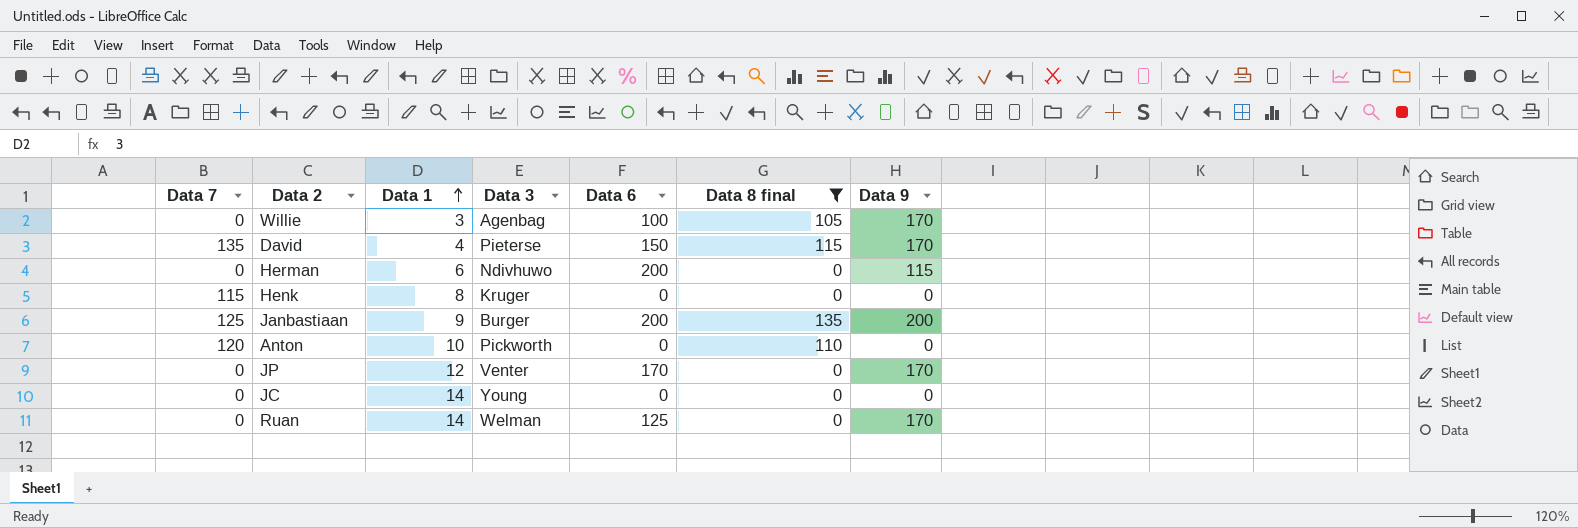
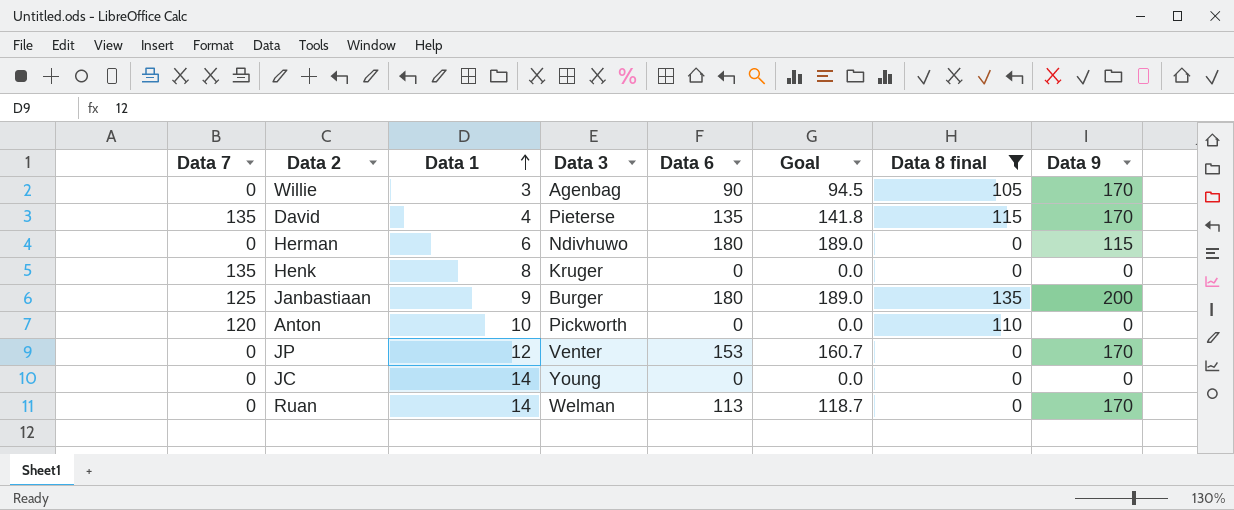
column Goal | formula: none -> [Data 6] * 1.05
Willie | Data 6: 100 -> 90
David | Data 6: 150 -> 135
Herman | Data 6: 200 -> 180
Henk | Data 7: 115 -> 135
Janbastiaan | Data 6: 200 -> 180
JP | Data 6: 170 -> 153
Ruan | Data 6: 125 -> 113

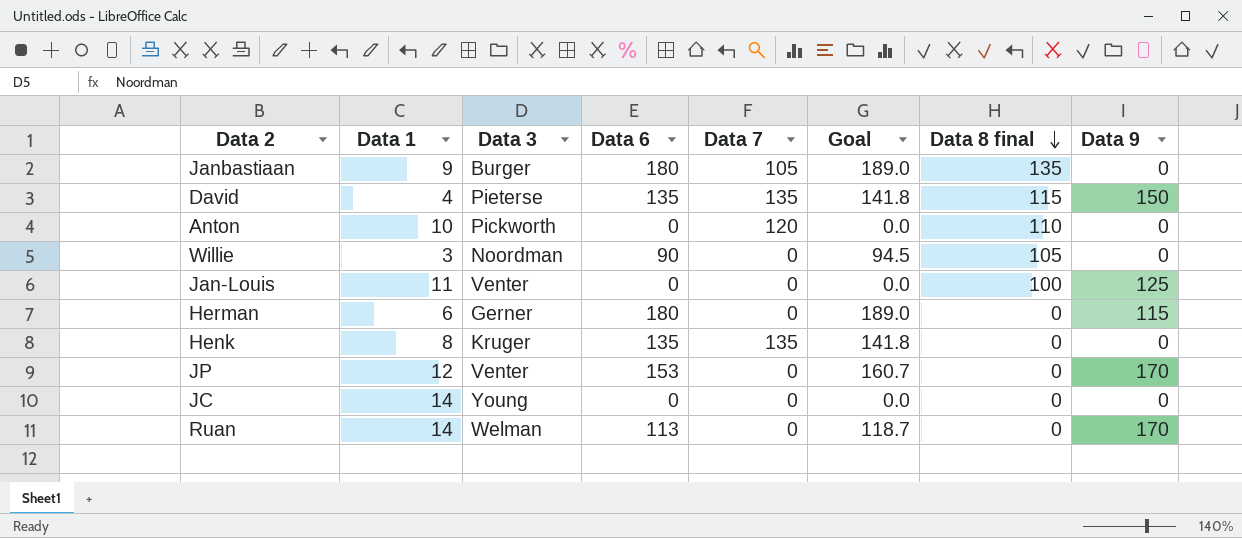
filter: Data 8 final != 100 -> none
row order: Data 1 ascending -> Data 8 final descending
column Data 7 | position: 1 -> 5
Janbastiaan | Data 7: 125 -> 105
Janbastiaan | Data 9: 200 -> 0
David | Data 9: 170 -> 150
Willie | Data 3: Agenbag -> Noordman
Willie | Data 9: 170 -> 0
Herman | Data 3: Ndivhuwo -> Gerner
Henk | Data 6: 0 -> 135
Henk | Goal: 0.0 -> 141.8

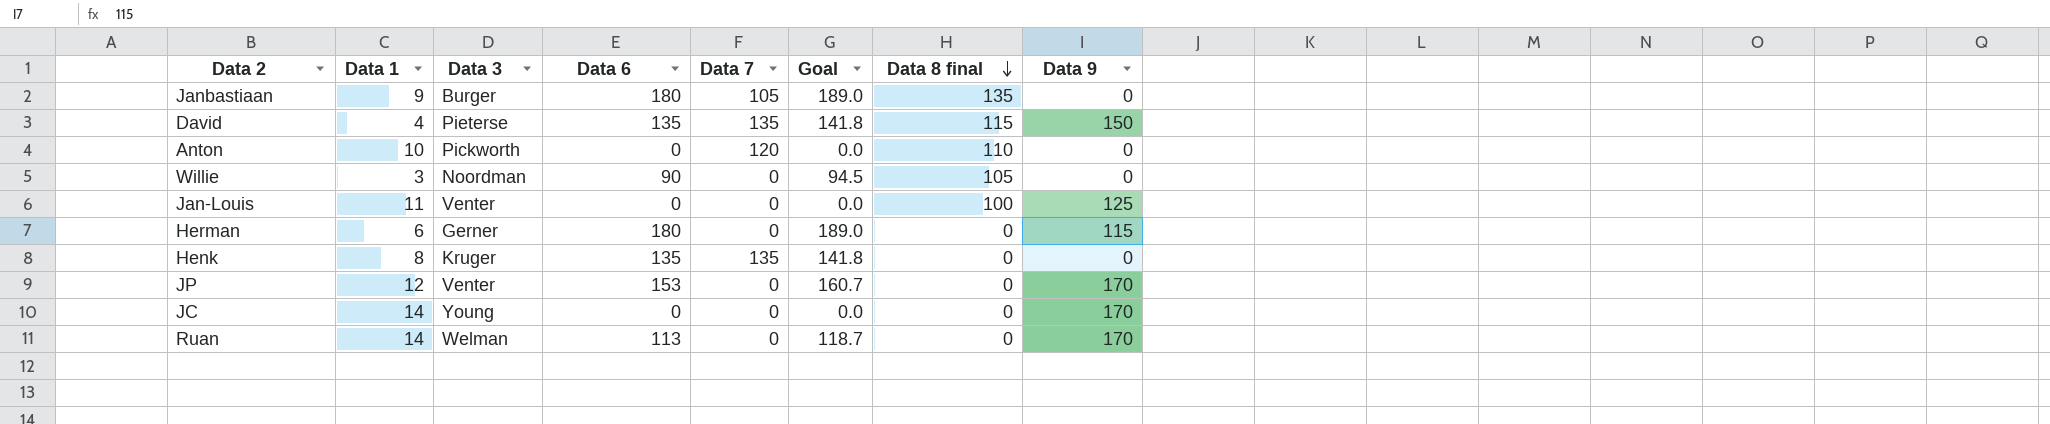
JC | Data 9: 0 -> 170

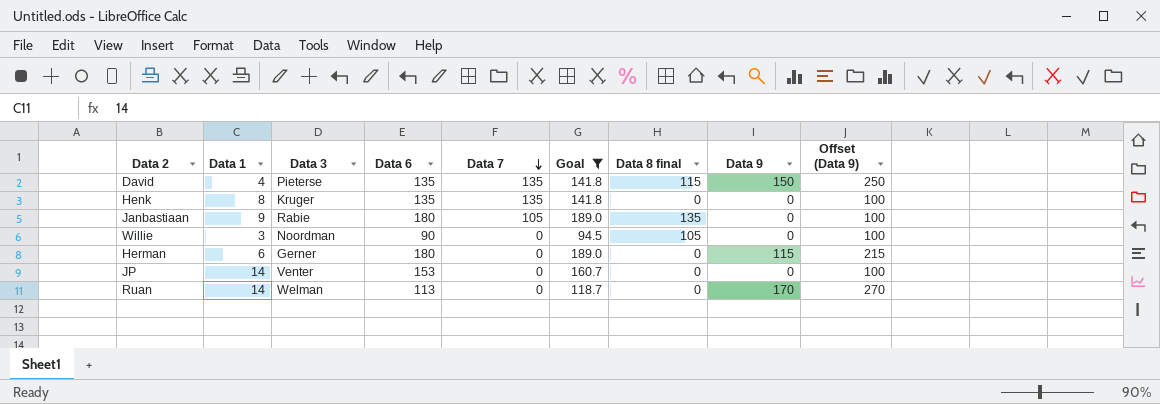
filter: none -> Goal != 0.0
row order: Data 8 final descending -> Data 7 descending
column Offset (Data 9) | formula: none -> [Data 9] + 100
Janbastiaan | Data 3: Burger -> Rabie
JP | Data 1: 12 -> 14
JP | Data 9: 170 -> 0

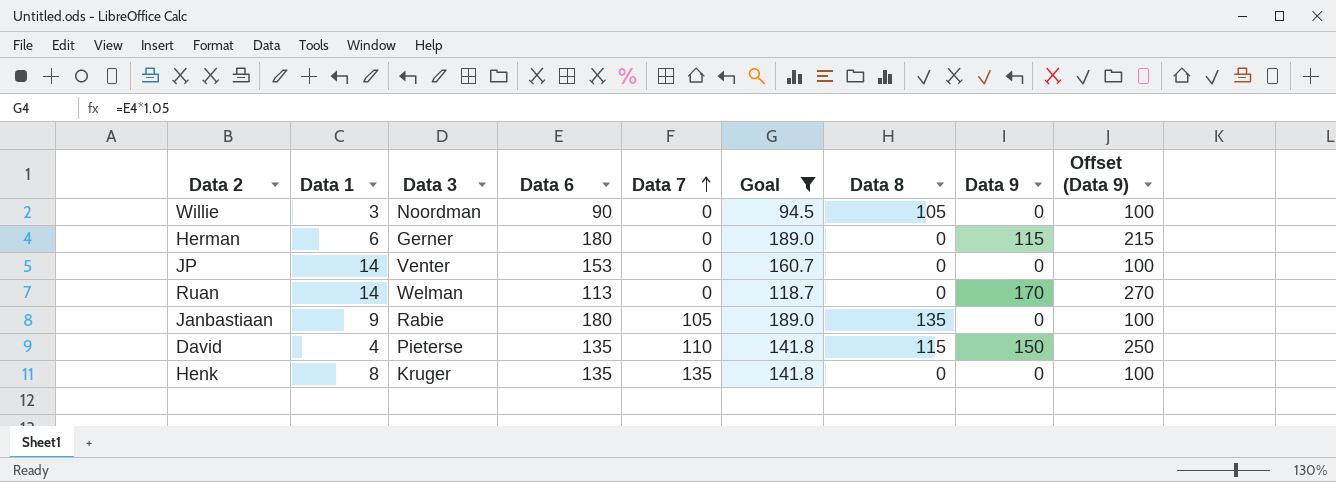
row order: Data 7 descending -> Data 7 ascending
column name: Data 8 final -> Data 8
David | Data 7: 135 -> 110

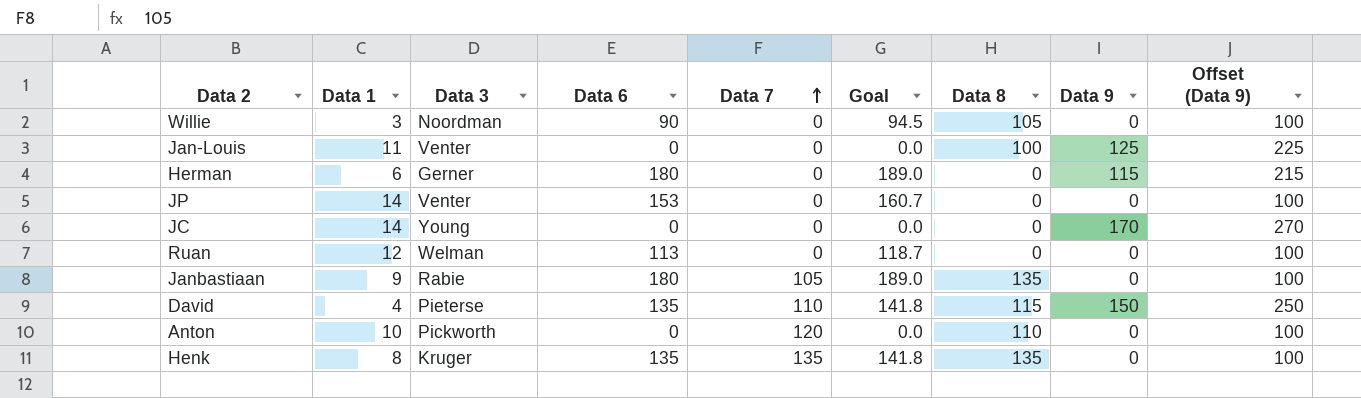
filter: Goal != 0.0 -> none
Ruan | Data 1: 14 -> 12
Ruan | Data 9: 170 -> 0
Ruan | Offset (Data 9): 270 -> 100
Henk | Data 8: 0 -> 135

